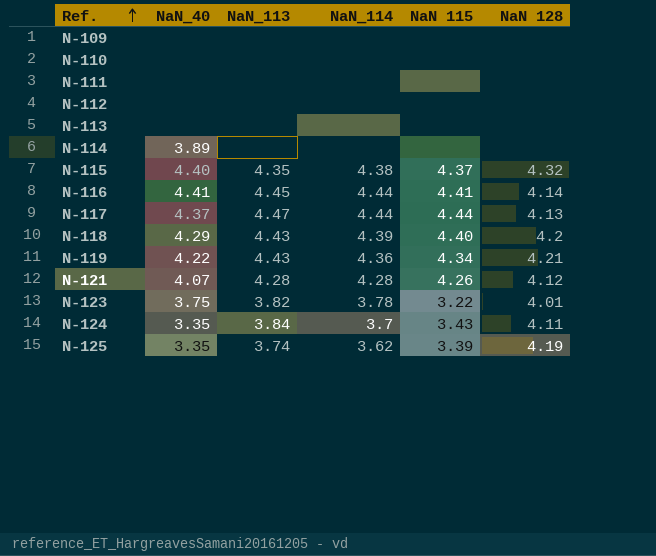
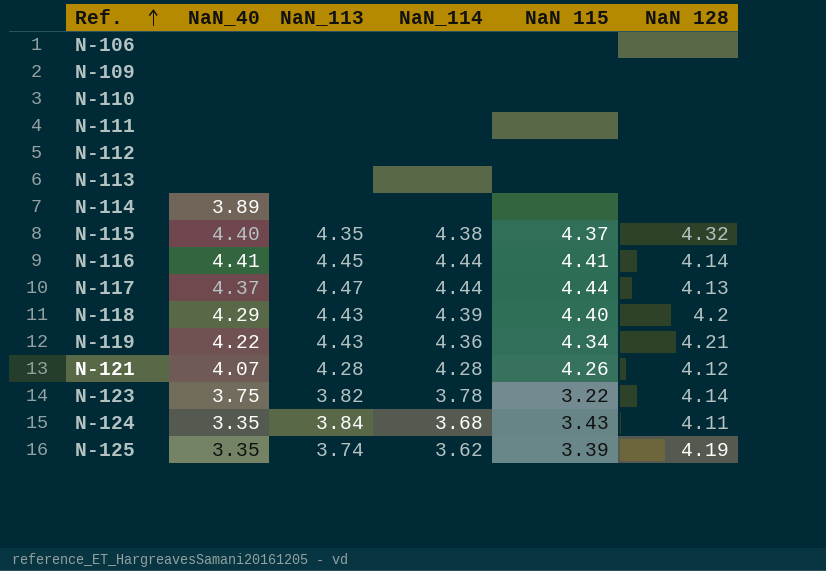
row N-106: none -> none | none | none | none | none
N-123 | NaN 128: 4.01 -> 4.14
N-124 | NaN_114: 3.7 -> 3.68

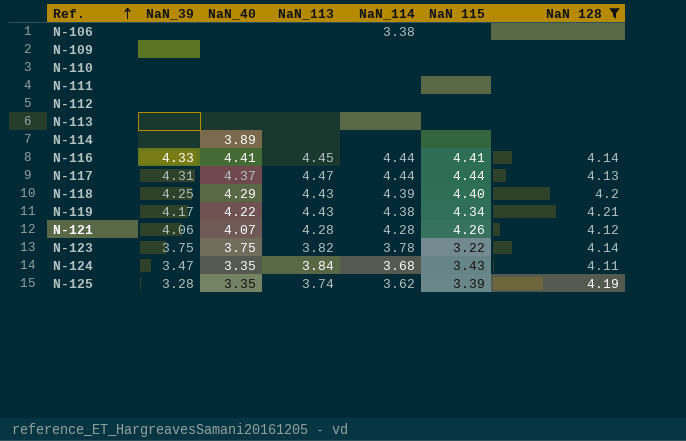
filter: none -> NaN 128 != 4.32
column NaN_39 | position: none -> 2
N-106 | NaN_114: none -> 3.38
N-119 | NaN_114: 4.36 -> 4.38

